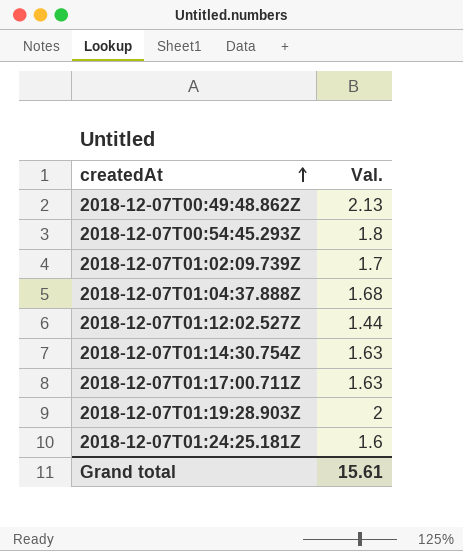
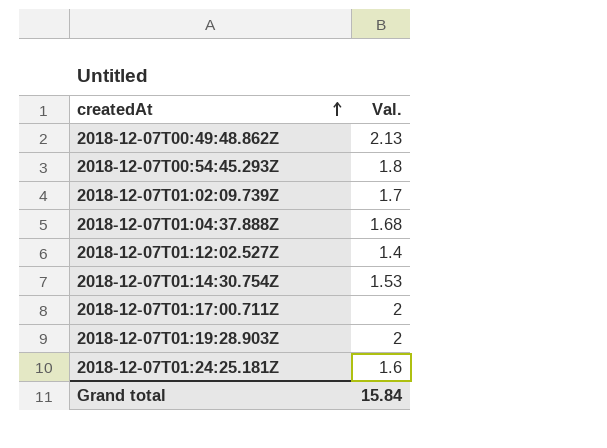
2018-12-07T01:12:02.527Z | Val.: 1.44 -> 1.4
2018-12-07T01:14:30.754Z | Val.: 1.63 -> 1.53
2018-12-07T01:17:00.711Z | Val.: 1.63 -> 2
Grand total | Val.: 15.61 -> 15.84

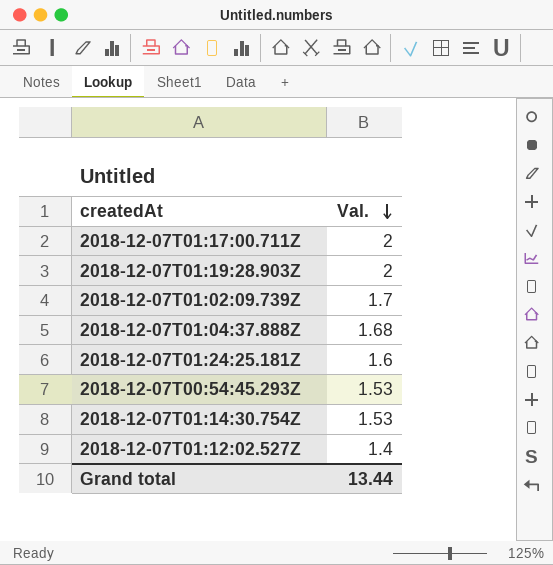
row order: createdAt ascending -> Val. descending
row 2018-12-07T00:49:48.862Z: 2.13 -> none
2018-12-07T00:54:45.293Z | Val.: 1.8 -> 1.53
Grand total | Val.: 15.84 -> 13.44

